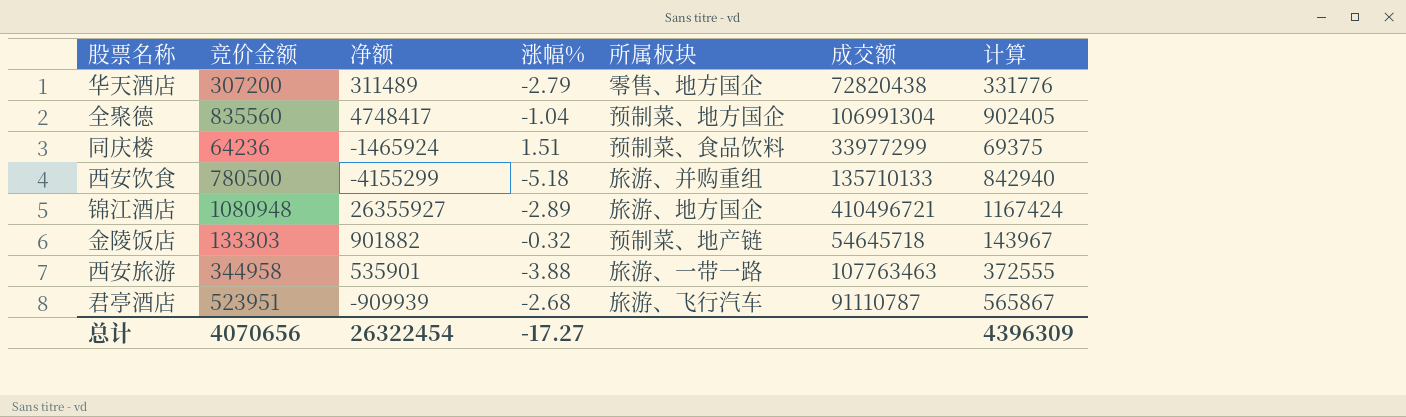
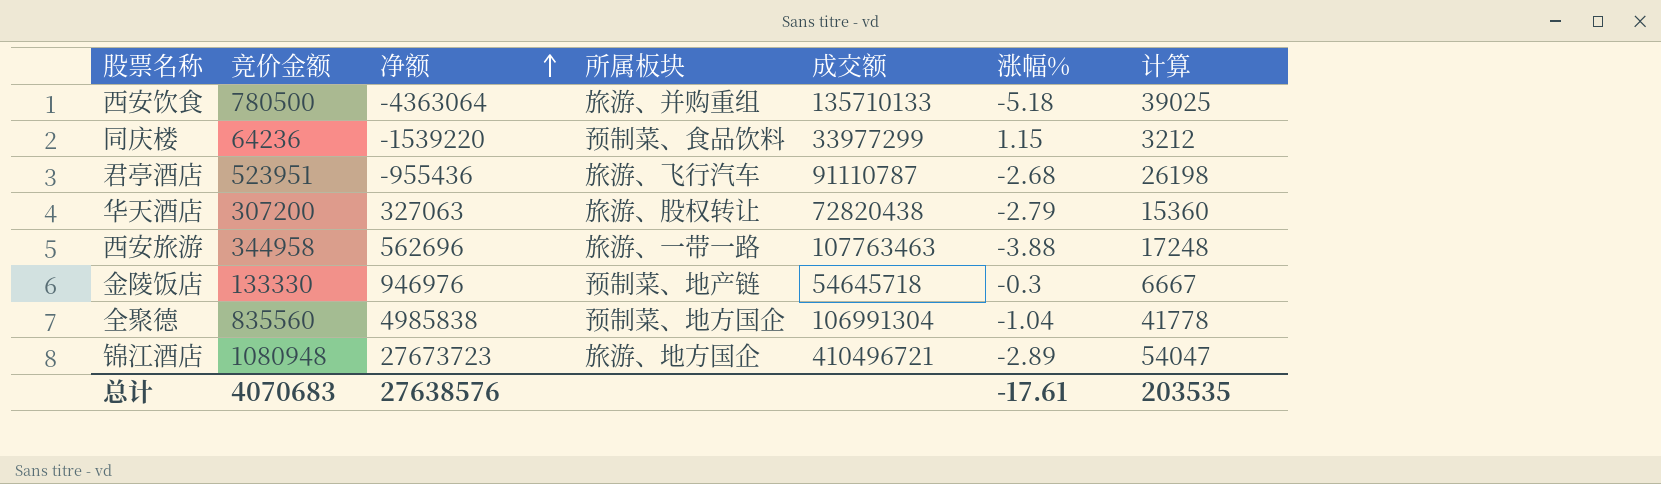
row order: none -> 净额 ascending
column 涨幅% | position: 4 -> 6
column 计算 | formula: [竞价金额] * 1.08 -> [竞价金额] * 0.05
西安饮食 | 净额: -4155299 -> -4363064
同庆楼 | 净额: -1465924 -> -1539220
同庆楼 | 涨幅%: 1.51 -> 1.15
君亭酒店 | 净额: -909939 -> -955436
华天酒店 | 净额: 311489 -> 327063
华天酒店 | 所属板块: 零售、地方国企 -> 旅游、股权转让
西安旅游 | 净额: 535901 -> 562696
金陵饭店 | 竞价金额: 133303 -> 133330
金陵饭店 | 净额: 901882 -> 946976
金陵饭店 | 涨幅%: -0.32 -> -0.3
全聚德 | 净额: 4748417 -> 4985838
锦江酒店 | 净额: 26355927 -> 27673723
总计 | 竞价金额: 4070656 -> 4070683
总计 | 净额: 26322454 -> 27638576
总计 | 涨幅%: -17.27 -> -17.61
总计 | 计算: 4396309 -> 203535

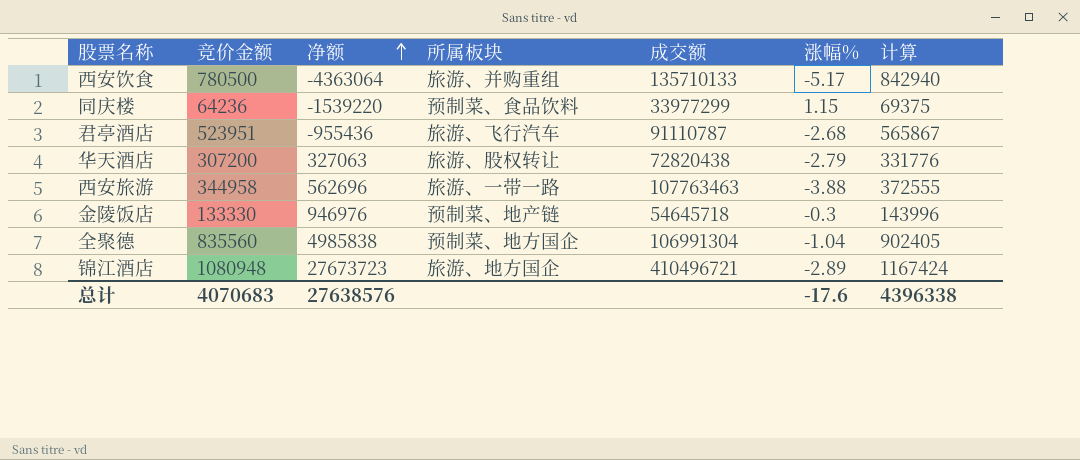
column 计算 | formula: [竞价金额] * 0.05 -> [竞价金额] * 1.08
西安饮食 | 涨幅%: -5.18 -> -5.17
总计 | 涨幅%: -17.61 -> -17.6
总计 | 计算: 203535 -> 4396338

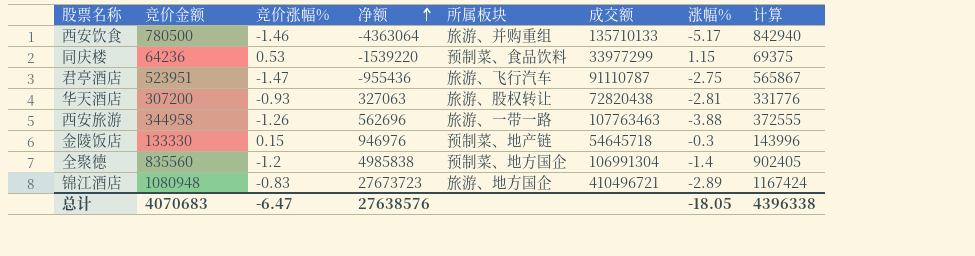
column 竞价涨幅% | position: none -> 3
君亭酒店 | 涨幅%: -2.68 -> -2.75
华天酒店 | 涨幅%: -2.79 -> -2.81
全聚德 | 涨幅%: -1.04 -> -1.4
总计 | 涨幅%: -17.6 -> -18.05

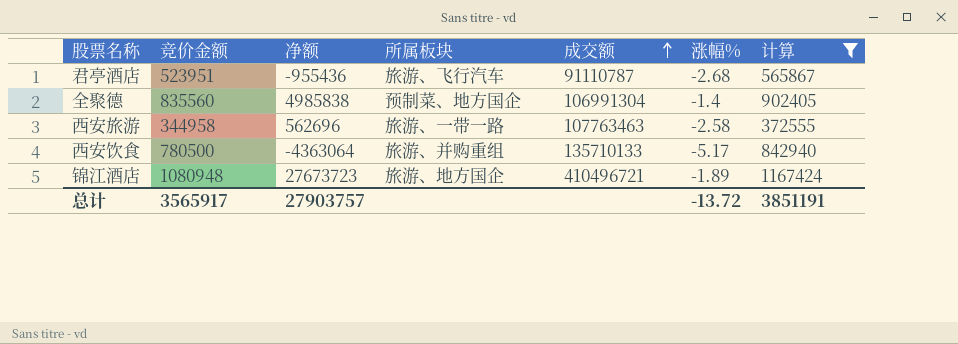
filter: none -> 计算 >= 372555
row order: 净额 ascending -> 成交额 ascending
column 竞价涨幅% | position: 3 -> none
君亭酒店 | 涨幅%: -2.75 -> -2.68
西安旅游 | 涨幅%: -3.88 -> -2.58
锦江酒店 | 涨幅%: -2.89 -> -1.89
总计 | 竞价金额: 4070683 -> 3565917
总计 | 净额: 27638576 -> 27903757
总计 | 涨幅%: -18.05 -> -13.72
总计 | 计算: 4396338 -> 3851191

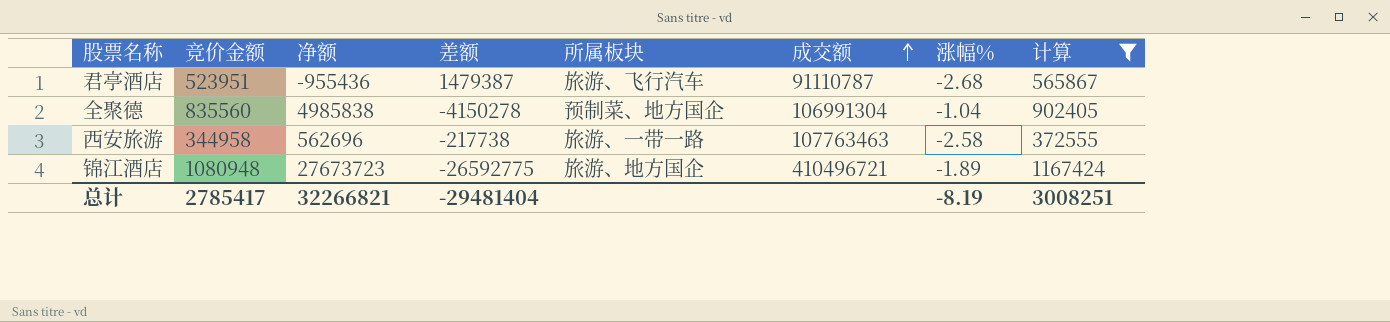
column 差额 | formula: none -> [竞价金额] - [净额]
row 西安饮食: 780500 | -4363064 | 旅游、并购重组 | 135710133 | -5.17 | 842940 -> none
全聚德 | 涨幅%: -1.4 -> -1.04
总计 | 竞价金额: 3565917 -> 2785417
总计 | 净额: 27903757 -> 32266821
总计 | 涨幅%: -13.72 -> -8.19
总计 | 计算: 3851191 -> 3008251

